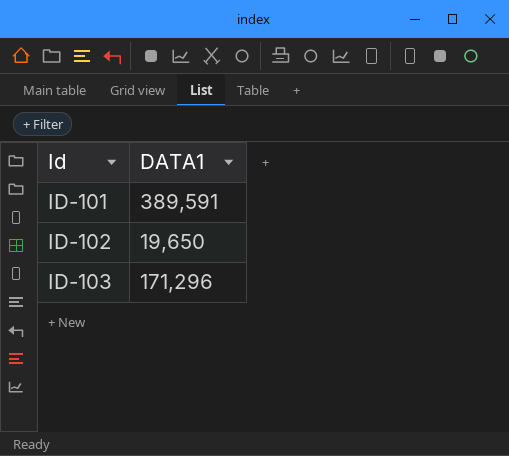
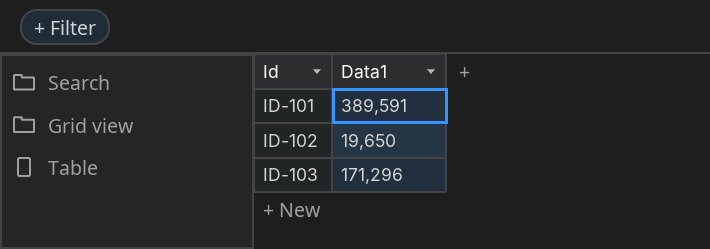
column name: DATA1 -> Data1

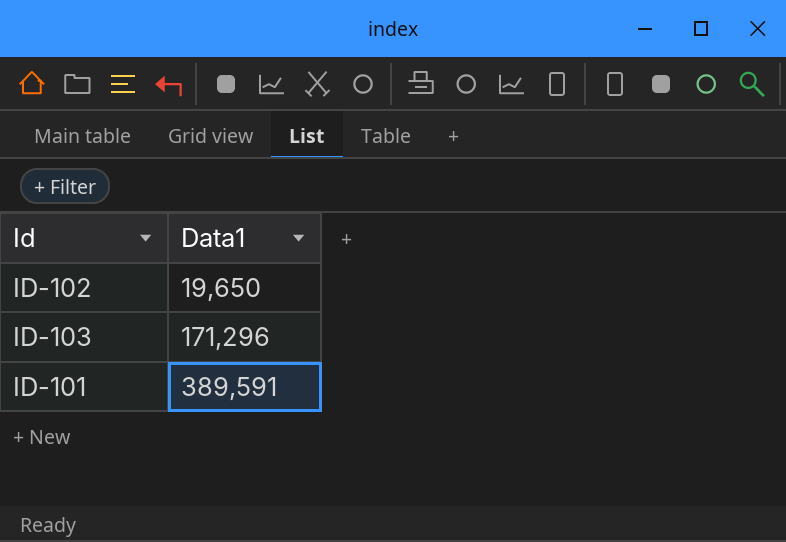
row order: Id ascending -> Data1 ascending

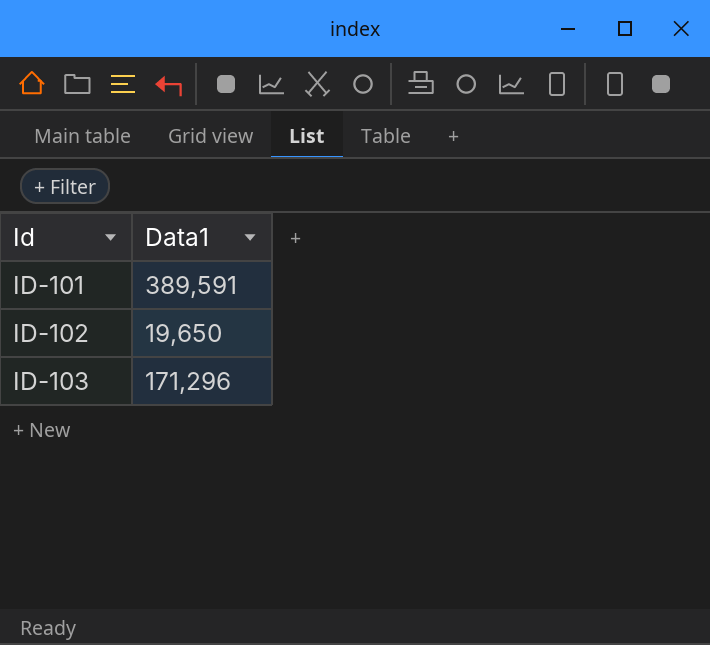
row order: Data1 ascending -> Id ascending

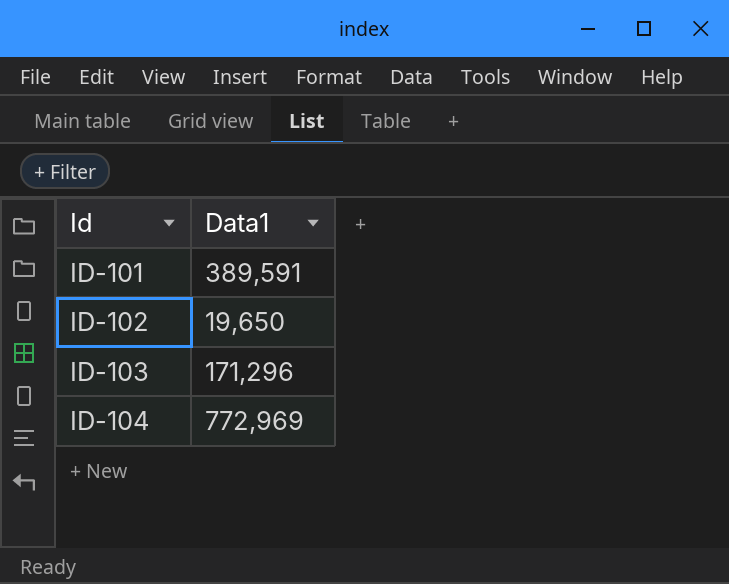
row ID-104: none -> 772,969

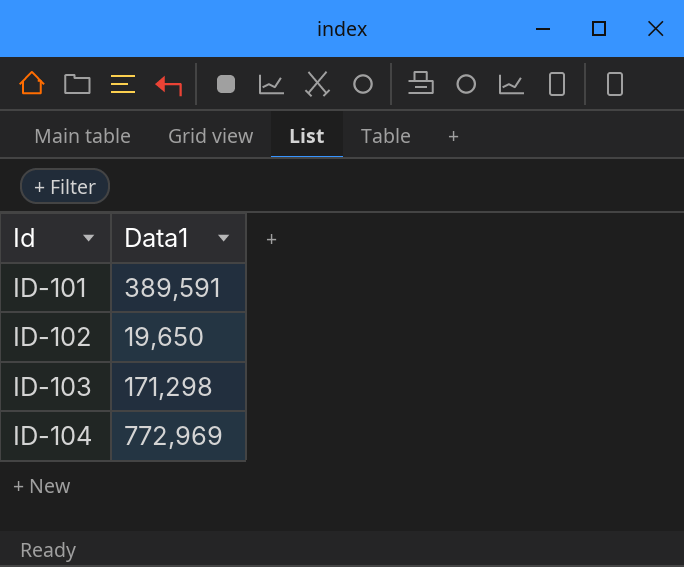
ID-103 | Data1: 171,296 -> 171,298

